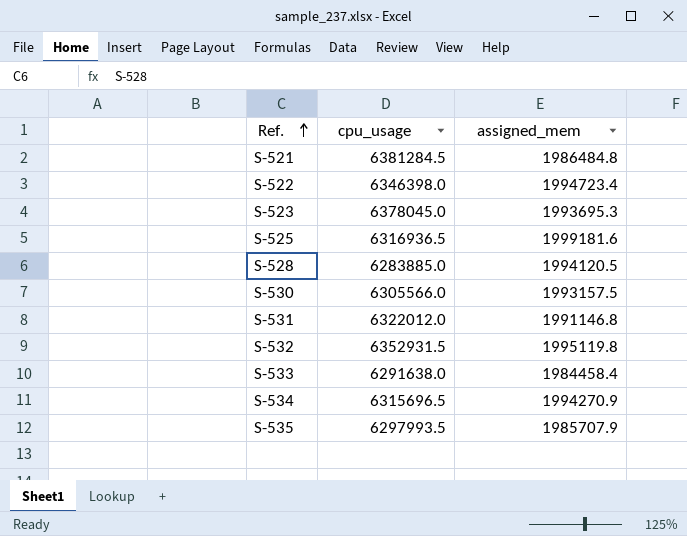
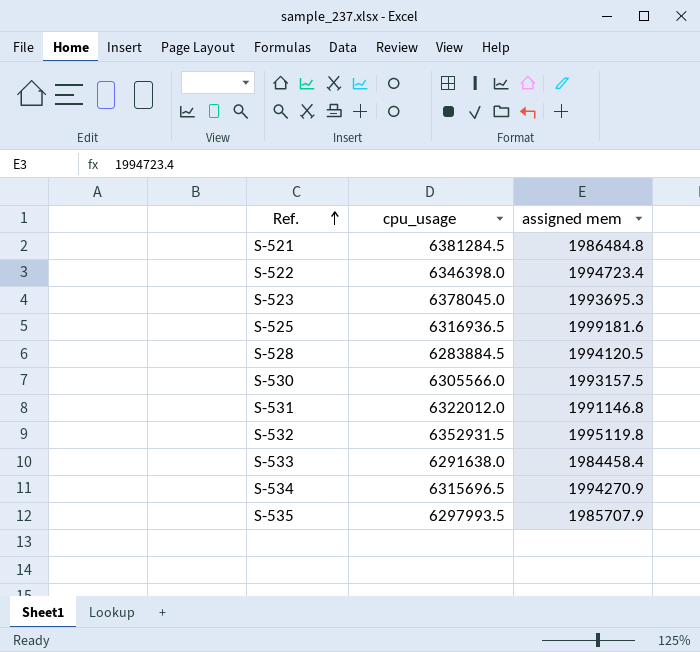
column name: assigned_mem -> assigned mem
S-528 | cpu_usage: 6283885.0 -> 6283884.5

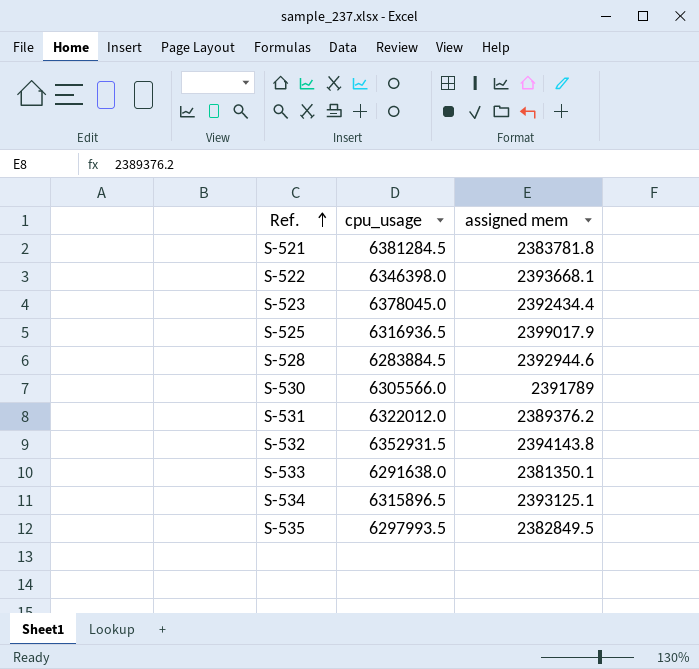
S-521 | assigned mem: 1986484.8 -> 2383781.8
S-522 | assigned mem: 1994723.4 -> 2393668.1
S-523 | assigned mem: 1993695.3 -> 2392434.4
S-525 | assigned mem: 1999181.6 -> 2399017.9
S-528 | assigned mem: 1994120.5 -> 2392944.6
S-530 | assigned mem: 1993157.5 -> 2391789
S-531 | assigned mem: 1991146.8 -> 2389376.2
S-532 | assigned mem: 1995119.8 -> 2394143.8
S-533 | assigned mem: 1984458.4 -> 2381350.1
S-534 | cpu_usage: 6315696.5 -> 6315896.5
S-534 | assigned mem: 1994270.9 -> 2393125.1
S-535 | assigned mem: 1985707.9 -> 2382849.5

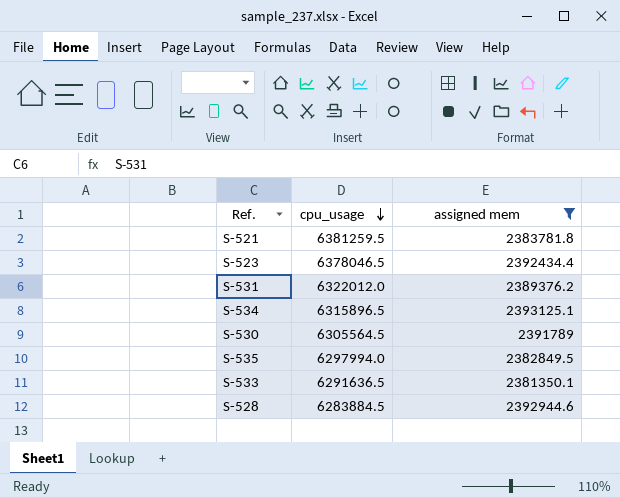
filter: none -> assigned mem <= 2393125.1
row order: Ref. ascending -> cpu_usage descending
S-521 | cpu_usage: 6381284.5 -> 6381259.5
S-523 | cpu_usage: 6378045.0 -> 6378046.5
S-530 | cpu_usage: 6305566.0 -> 6305564.5
S-535 | cpu_usage: 6297993.5 -> 6297994.0
S-533 | cpu_usage: 6291638.0 -> 6291636.5

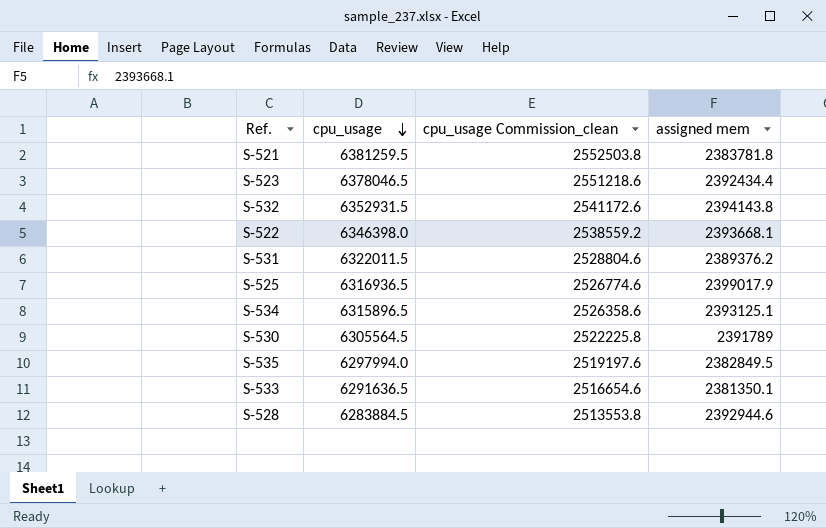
filter: assigned mem <= 2393125.1 -> none
column cpu_usage Commission_clean | formula: none -> [cpu_usage] * 0.4
S-531 | cpu_usage: 6322012.0 -> 6322011.5

